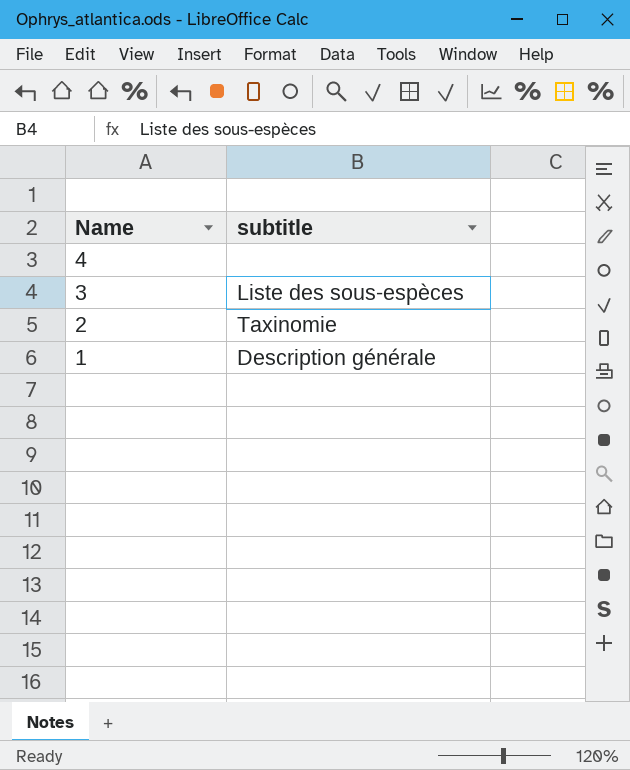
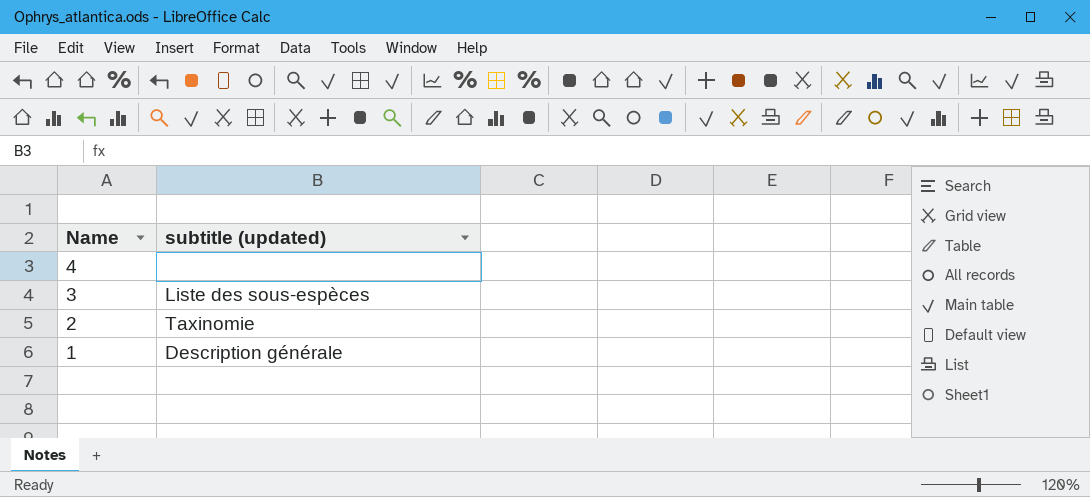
column name: subtitle -> subtitle (updated)

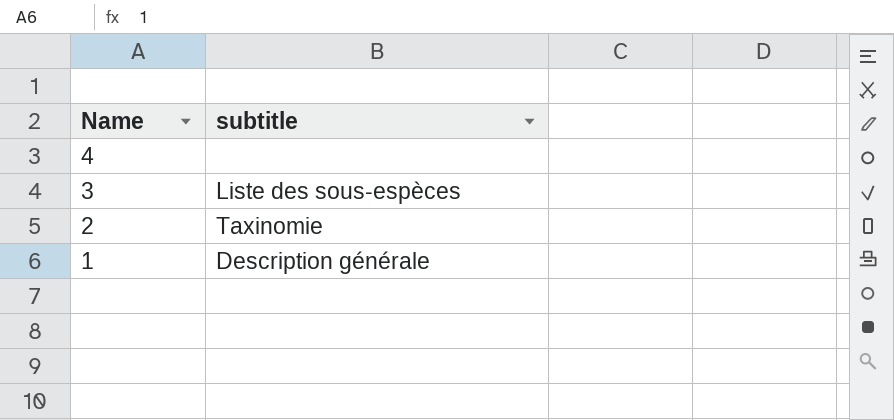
column name: subtitle (updated) -> subtitle

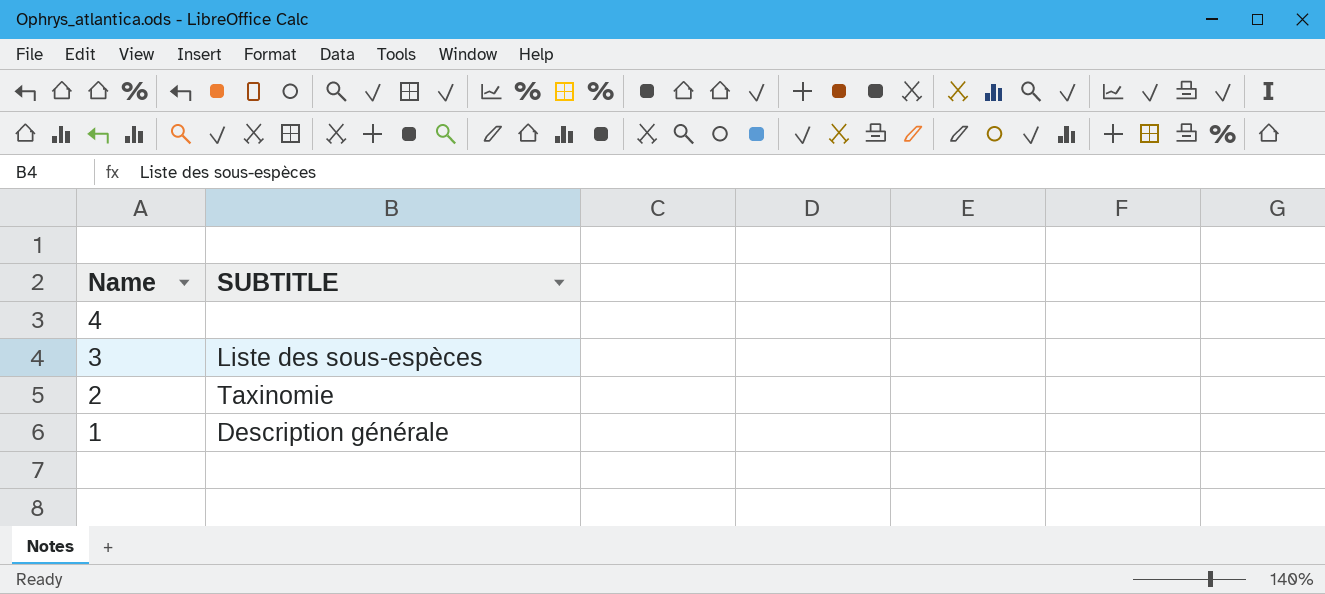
column name: subtitle -> SUBTITLE

